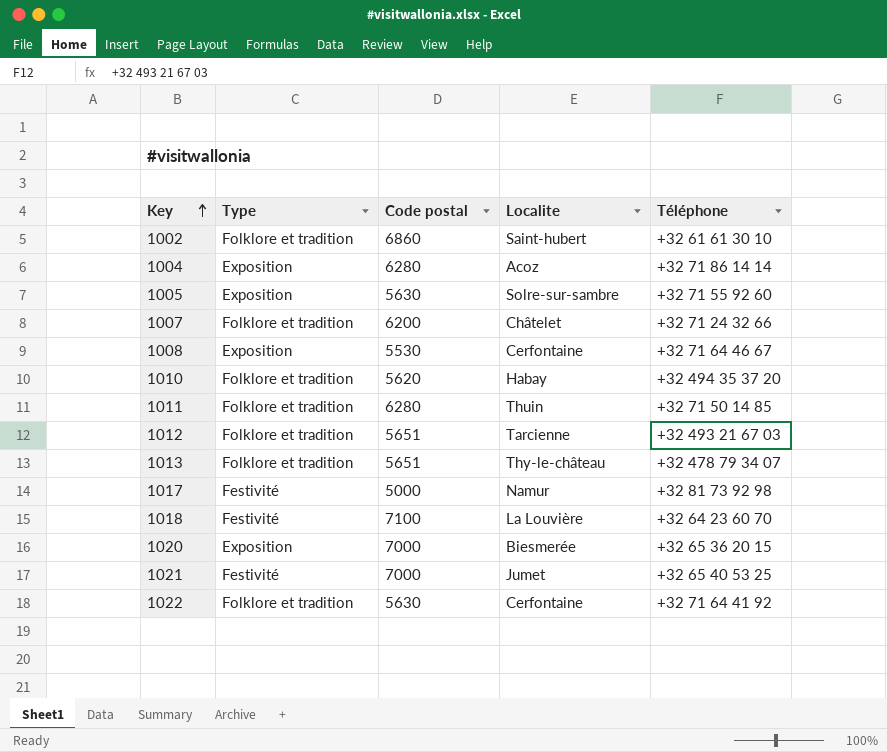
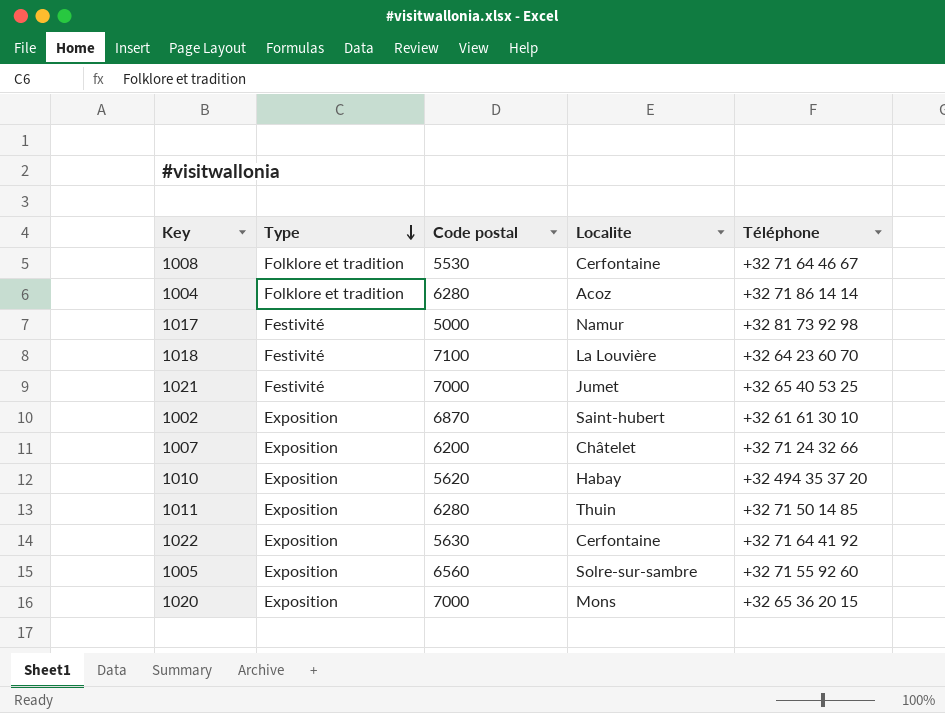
row order: Key ascending -> Type descending
row 1012: Folklore et tradition | 5651 | Tarcienne | +32 493 21 67 03 -> none
row 1013: Folklore et tradition | 5651 | Thy-le-château | +32 478 79 34 07 -> none
1008 | Type: Exposition -> Folklore et tradition
1004 | Type: Exposition -> Folklore et tradition
1002 | Type: Folklore et tradition -> Exposition
1002 | Code postal: 6860 -> 6870
1007 | Type: Folklore et tradition -> Exposition
1010 | Type: Folklore et tradition -> Exposition
1011 | Type: Folklore et tradition -> Exposition
1022 | Type: Folklore et tradition -> Exposition
1005 | Code postal: 5630 -> 6560
1020 | Localite: Biesmerée -> Mons

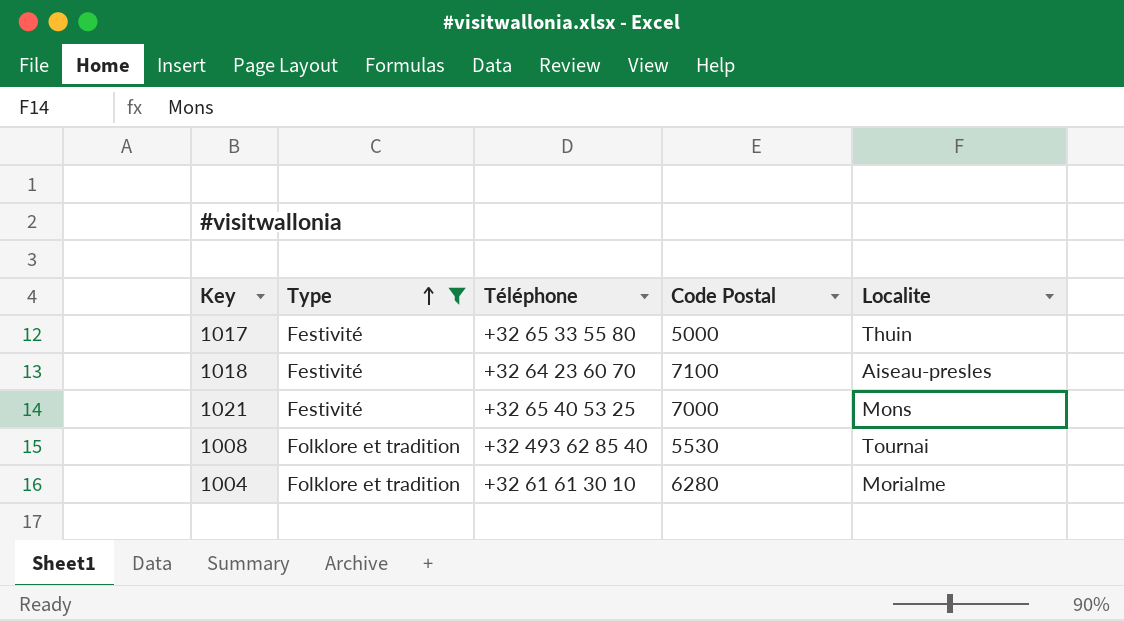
filter: none -> Type != Exposition
row order: Type descending -> Type ascending
column Téléphone | position: 5 -> 3
column name: Code postal -> Code Postal
1017 | Téléphone: +32 81 73 92 98 -> +32 65 33 55 80
1017 | Localite: Namur -> Thuin
1018 | Localite: La Louvière -> Aiseau-presles
1021 | Localite: Jumet -> Mons
1008 | Téléphone: +32 71 64 46 67 -> +32 493 62 85 40
1008 | Localite: Cerfontaine -> Tournai
1004 | Téléphone: +32 71 86 14 14 -> +32 61 61 30 10
1004 | Localite: Acoz -> Morialme

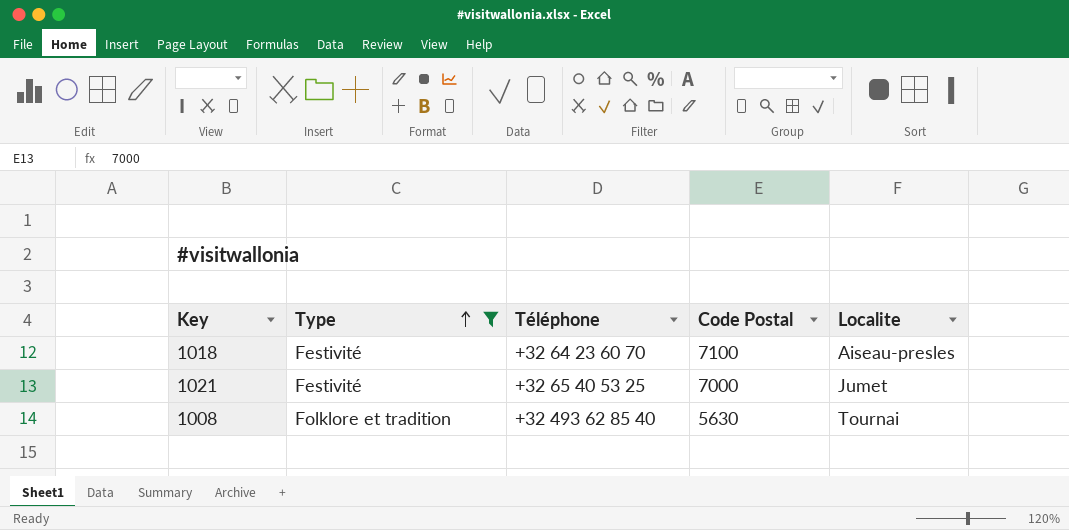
row 1017: Festivité | +32 65 33 55 80 | 5000 | Thuin -> none
row 1004: Folklore et tradition | +32 61 61 30 10 | 6280 | Morialme -> none
1021 | Localite: Mons -> Jumet
1008 | Code Postal: 5530 -> 5630

